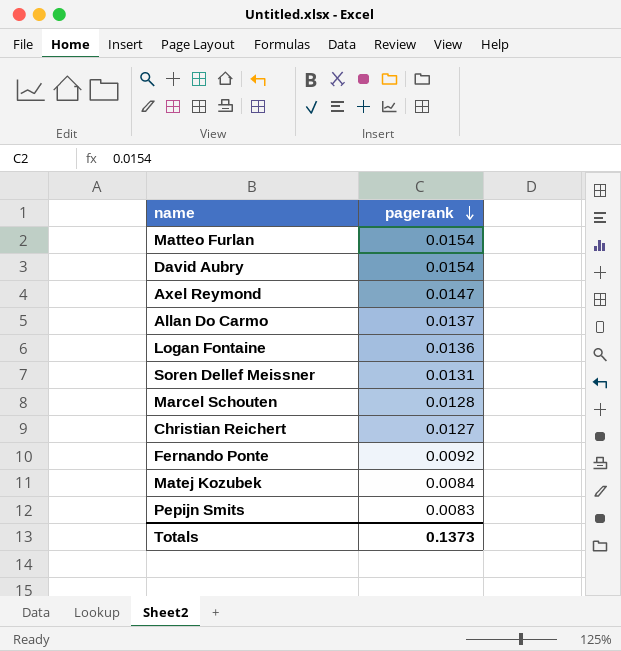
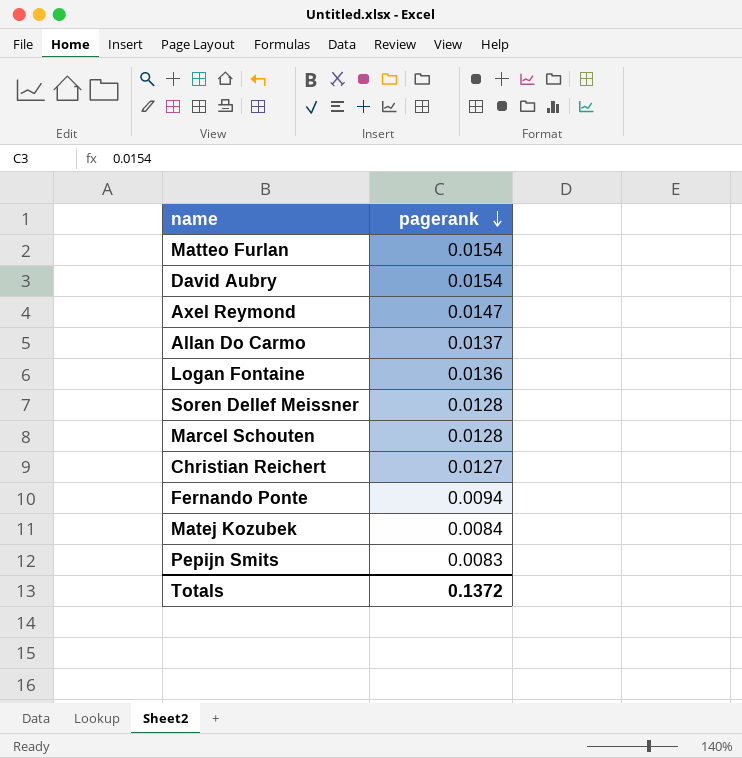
Soren Dellef Meissner | pagerank: 0.0131 -> 0.0128
Fernando Ponte | pagerank: 0.0092 -> 0.0094
Totals | pagerank: 0.1373 -> 0.1372

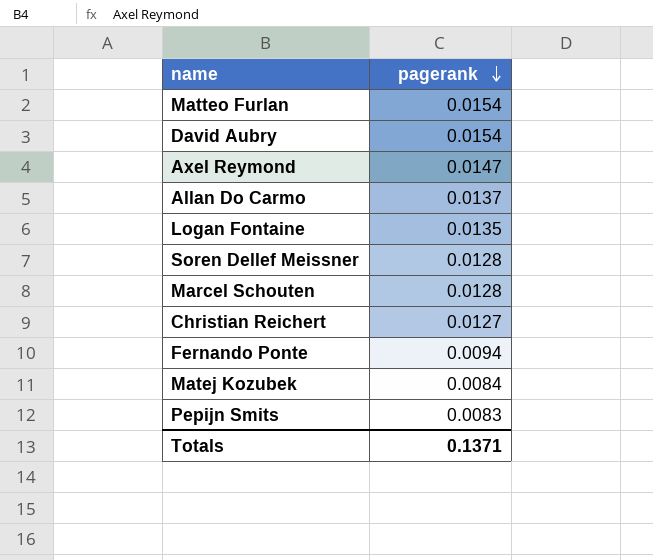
Logan Fontaine | pagerank: 0.0136 -> 0.0135
Totals | pagerank: 0.1372 -> 0.1371

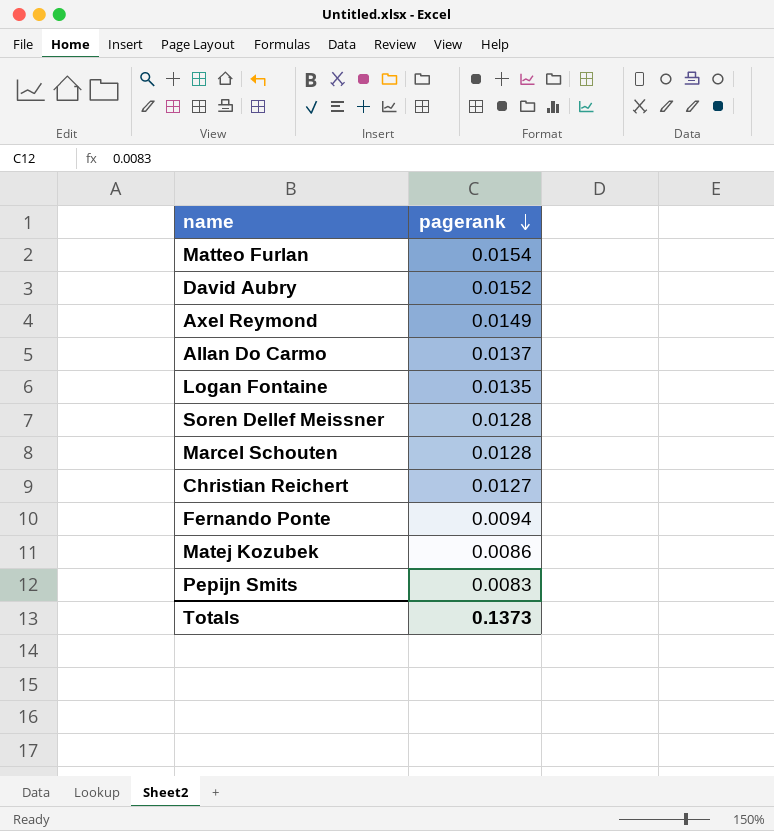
David Aubry | pagerank: 0.0154 -> 0.0152
Axel Reymond | pagerank: 0.0147 -> 0.0149
Matej Kozubek | pagerank: 0.0084 -> 0.0086
Totals | pagerank: 0.1371 -> 0.1373

